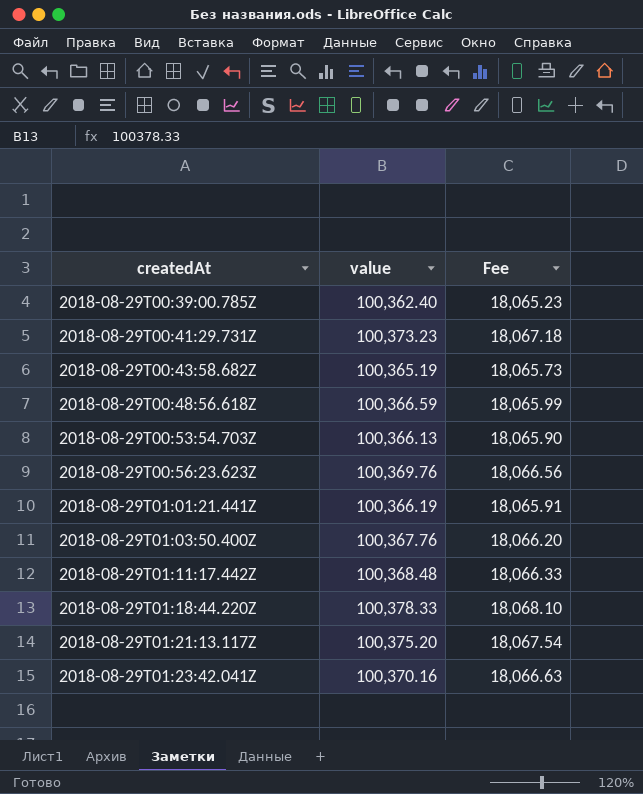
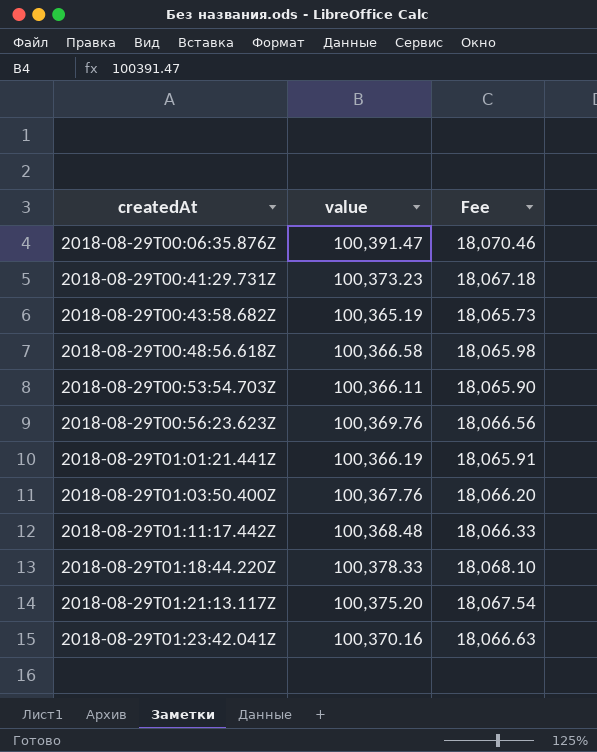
row 2018-08-29T00:39:00.785Z: 100,362.40 | 18,065.23 -> none
row 2018-08-29T00:06:35.876Z: none -> 100,391.47 | 18,070.46
2018-08-29T00:48:56.618Z | value: 100,366.59 -> 100,366.58
2018-08-29T00:48:56.618Z | Fee: 18,065.99 -> 18,065.98
2018-08-29T00:53:54.703Z | value: 100,366.13 -> 100,366.11

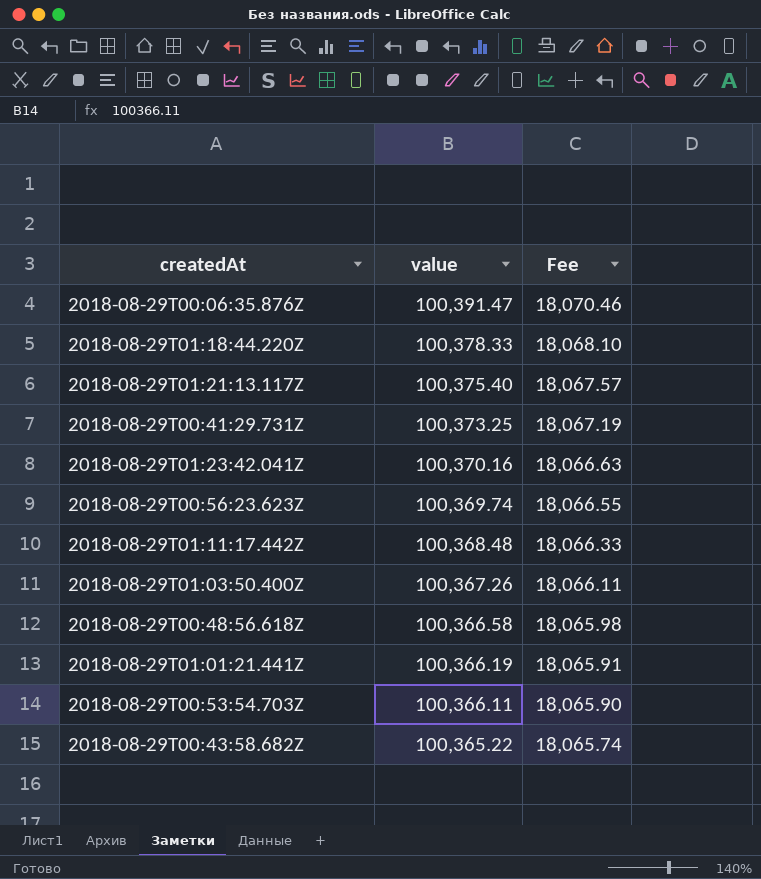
row order: createdAt ascending -> value descending
2018-08-29T01:21:13.117Z | value: 100,375.20 -> 100,375.40
2018-08-29T01:21:13.117Z | Fee: 18,067.54 -> 18,067.57
2018-08-29T00:41:29.731Z | value: 100,373.23 -> 100,373.25
2018-08-29T00:41:29.731Z | Fee: 18,067.18 -> 18,067.19
2018-08-29T00:56:23.623Z | value: 100,369.76 -> 100,369.74
2018-08-29T00:56:23.623Z | Fee: 18,066.56 -> 18,066.55
2018-08-29T01:03:50.400Z | value: 100,367.76 -> 100,367.26
2018-08-29T01:03:50.400Z | Fee: 18,066.20 -> 18,066.11
2018-08-29T00:43:58.682Z | value: 100,365.19 -> 100,365.22
2018-08-29T00:43:58.682Z | Fee: 18,065.73 -> 18,065.74

